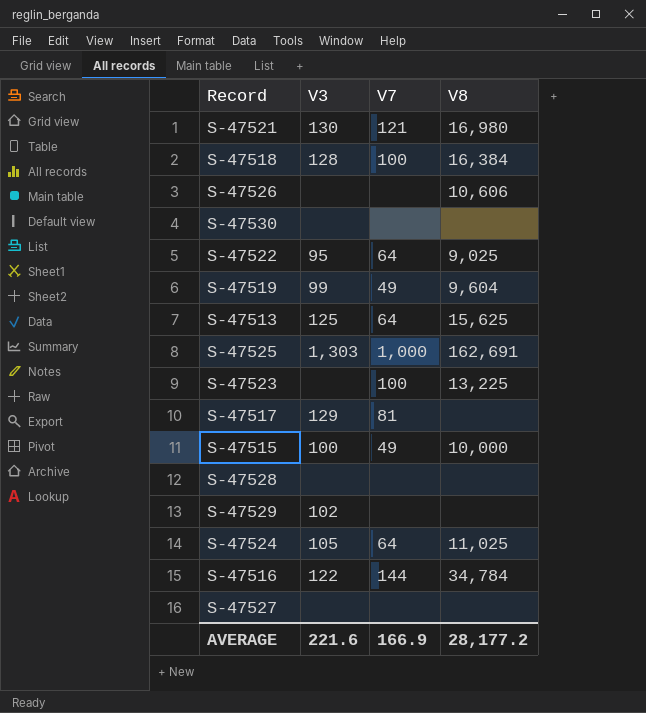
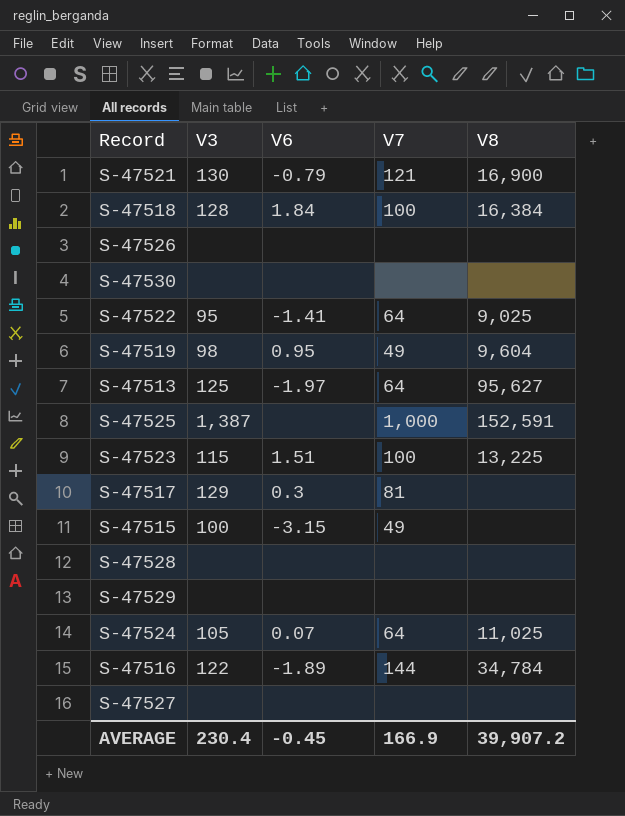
column V6 | position: none -> 3
S-47521 | V8: 16,980 -> 16,900
S-47526 | V8: 10,606 -> none
S-47519 | V3: 99 -> 98
S-47513 | V8: 15,625 -> 95,627
S-47525 | V3: 1,303 -> 1,387
S-47525 | V8: 162,691 -> 152,591
S-47523 | V3: none -> 115
S-47515 | V8: 10,000 -> none
S-47529 | V3: 102 -> none
AVERAGE | V3: 221.6 -> 230.4
AVERAGE | V8: 28,177.2 -> 39,907.2

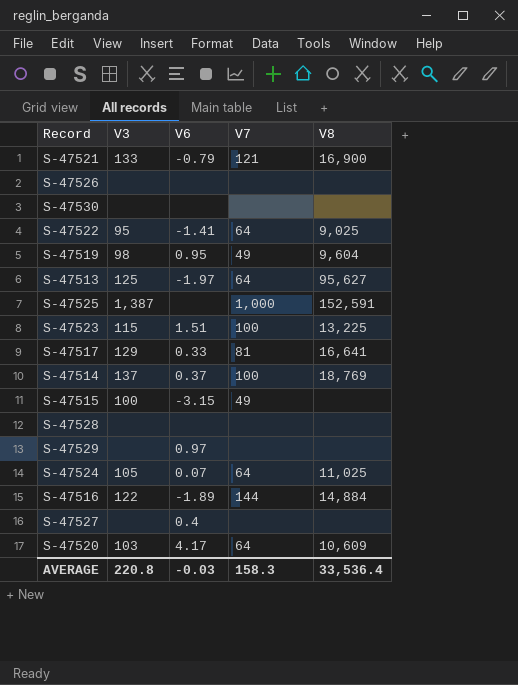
row S-47518: 128 | 1.84 | 100 | 16,384 -> none
S-47521 | V3: 130 -> 133
S-47517 | V6: 0.3 -> 0.33
S-47517 | V8: none -> 16,641
row S-47514: none -> 137 | 0.37 | 100 | 18,769
S-47529 | V6: none -> 0.97
S-47516 | V8: 34,784 -> 14,884
S-47527 | V6: none -> 0.4
row S-47520: none -> 103 | 4.17 | 64 | 10,609
AVERAGE | V3: 230.4 -> 220.8
AVERAGE | V6: -0.45 -> -0.03
AVERAGE | V7: 166.9 -> 158.3
AVERAGE | V8: 39,907.2 -> 33,536.4

